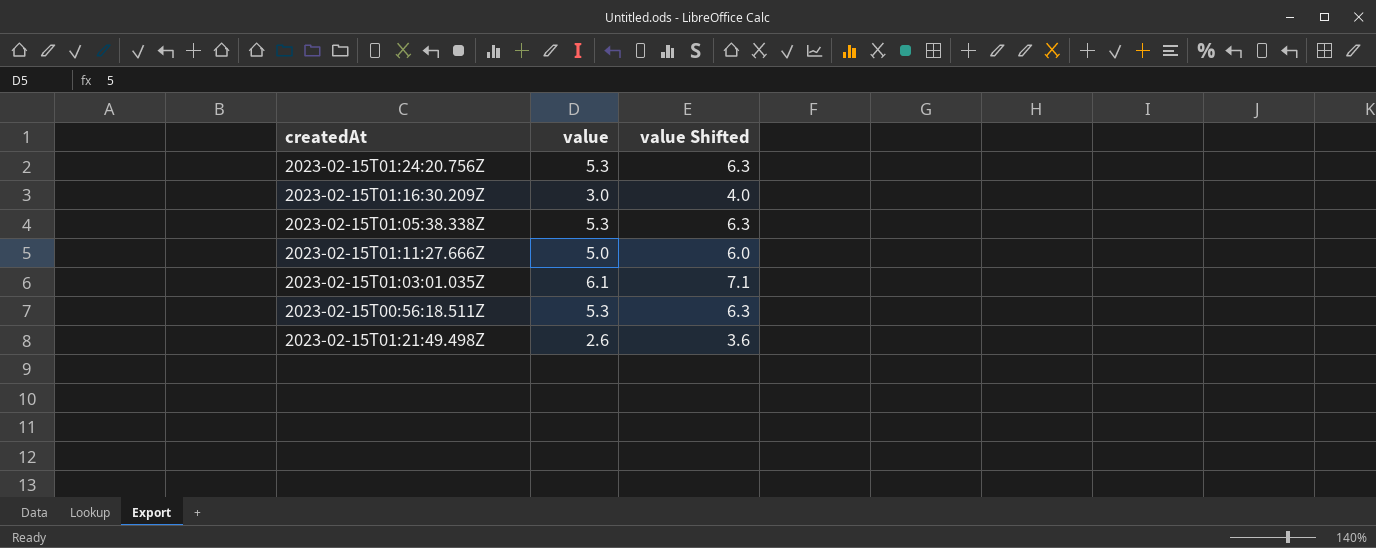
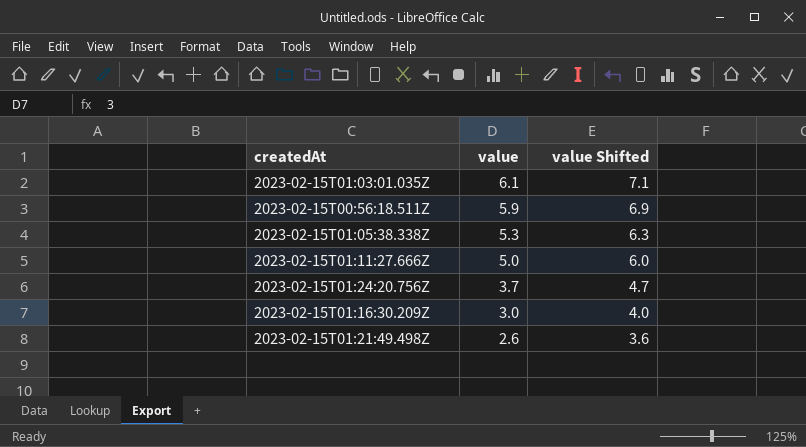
row order: none -> value descending
2023-02-15T00:56:18.511Z | value: 5.3 -> 5.9
2023-02-15T00:56:18.511Z | value Shifted: 6.3 -> 6.9
2023-02-15T01:24:20.756Z | value: 5.3 -> 3.7
2023-02-15T01:24:20.756Z | value Shifted: 6.3 -> 4.7

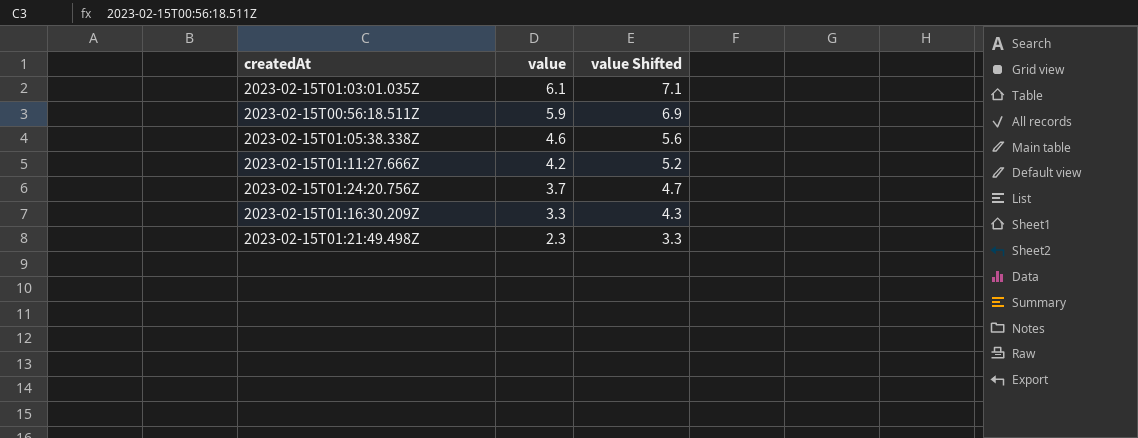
2023-02-15T01:05:38.338Z | value: 5.3 -> 4.6
2023-02-15T01:05:38.338Z | value Shifted: 6.3 -> 5.6
2023-02-15T01:11:27.666Z | value: 5.0 -> 4.2
2023-02-15T01:11:27.666Z | value Shifted: 6.0 -> 5.2
2023-02-15T01:16:30.209Z | value: 3.0 -> 3.3
2023-02-15T01:16:30.209Z | value Shifted: 4.0 -> 4.3
2023-02-15T01:21:49.498Z | value: 2.6 -> 2.3
2023-02-15T01:21:49.498Z | value Shifted: 3.6 -> 3.3

